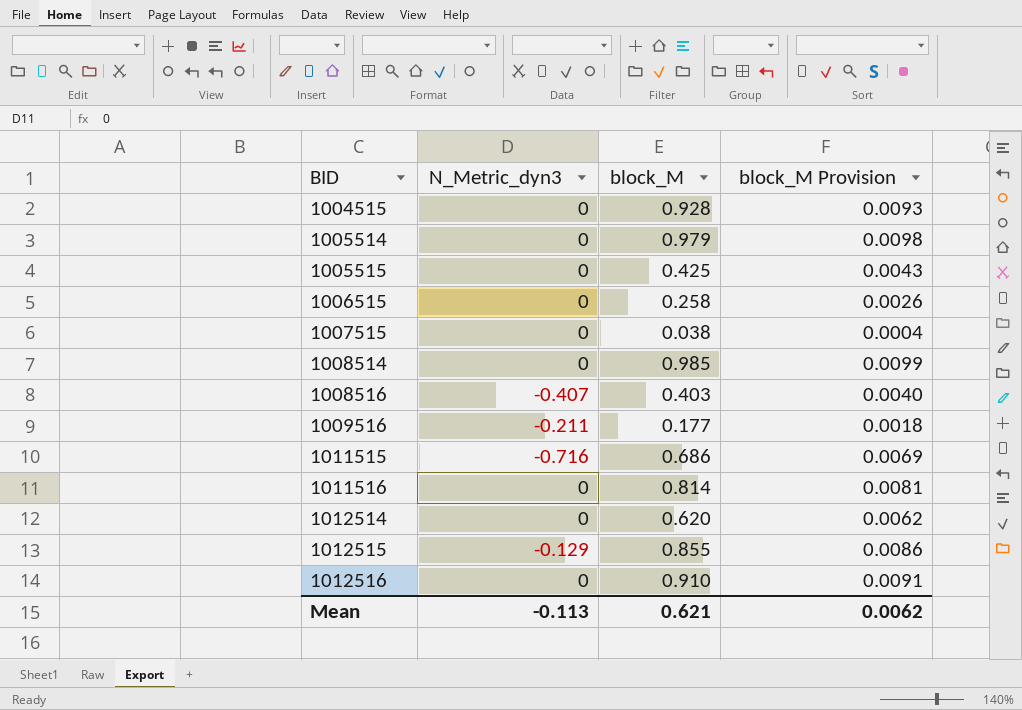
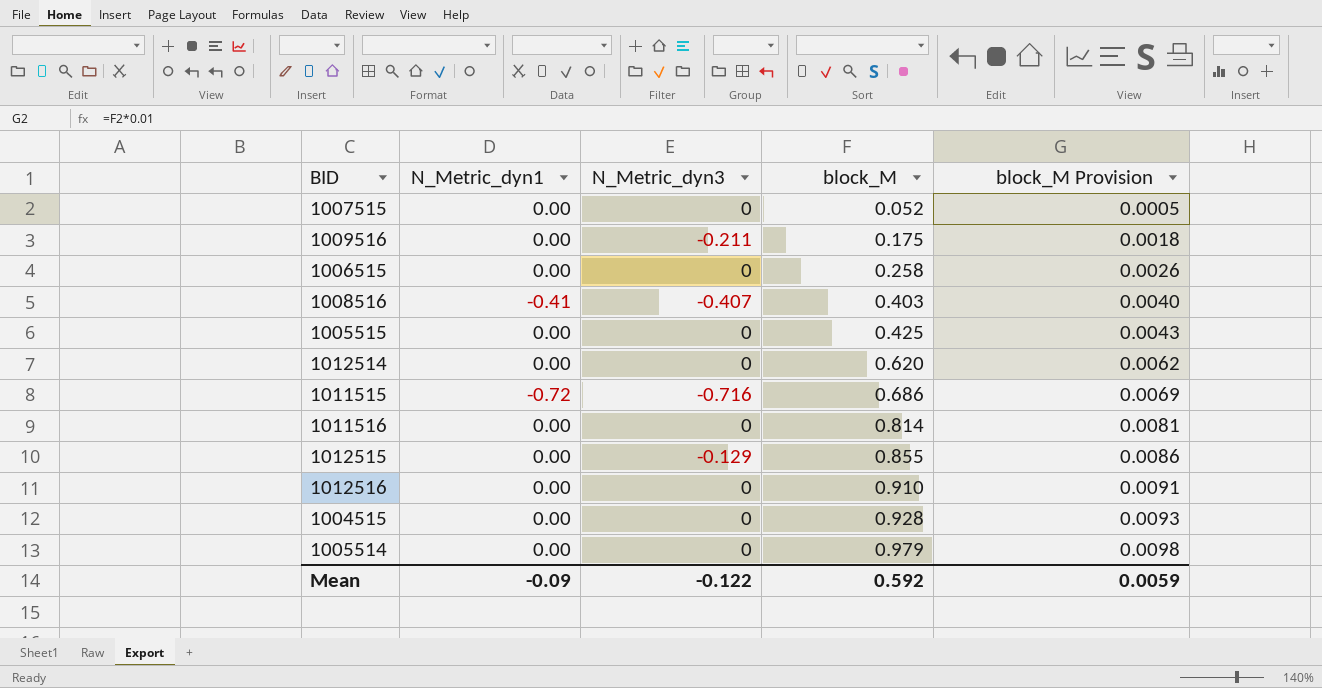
row order: BID ascending -> block_M ascending
column N_Metric_dyn1 | position: none -> 2
row 1008514: 0 | 0.985 | 0.0099 -> none
1007515 | block_M: 0.038 -> 0.052
1007515 | block_M Provision: 0.0004 -> 0.0005
1009516 | block_M: 0.177 -> 0.175
Mean | N_Metric_dyn3: -0.113 -> -0.122
Mean | block_M: 0.621 -> 0.592
Mean | block_M Provision: 0.0062 -> 0.0059

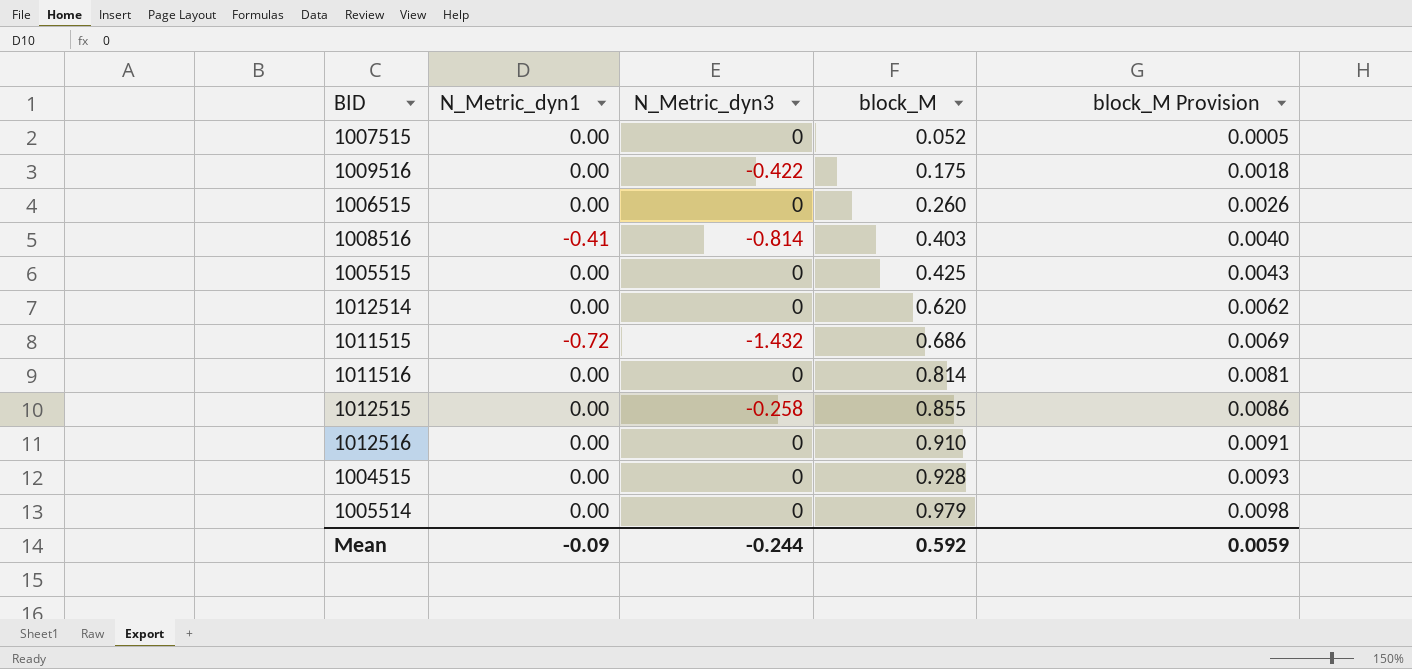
1009516 | N_Metric_dyn3: -0.211 -> -0.422
1006515 | block_M: 0.258 -> 0.260
1008516 | N_Metric_dyn3: -0.407 -> -0.814
1011515 | N_Metric_dyn3: -0.716 -> -1.432
1012515 | N_Metric_dyn3: -0.129 -> -0.258
Mean | N_Metric_dyn3: -0.122 -> -0.244

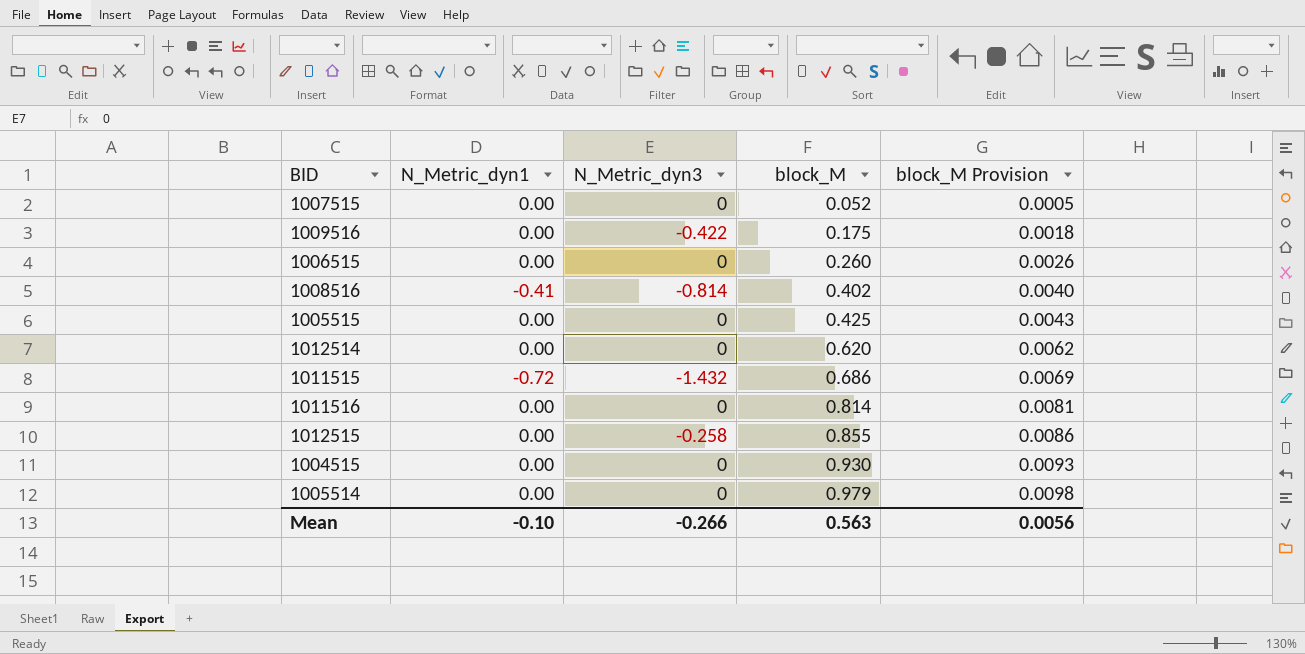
row 1012516: 0.00 | 0 | 0.910 | 0.0091 -> none
1008516 | block_M: 0.403 -> 0.402
1004515 | block_M: 0.928 -> 0.930
Mean | N_Metric_dyn1: -0.09 -> -0.10
Mean | N_Metric_dyn3: -0.244 -> -0.266
Mean | block_M: 0.592 -> 0.563
Mean | block_M Provision: 0.0059 -> 0.0056

